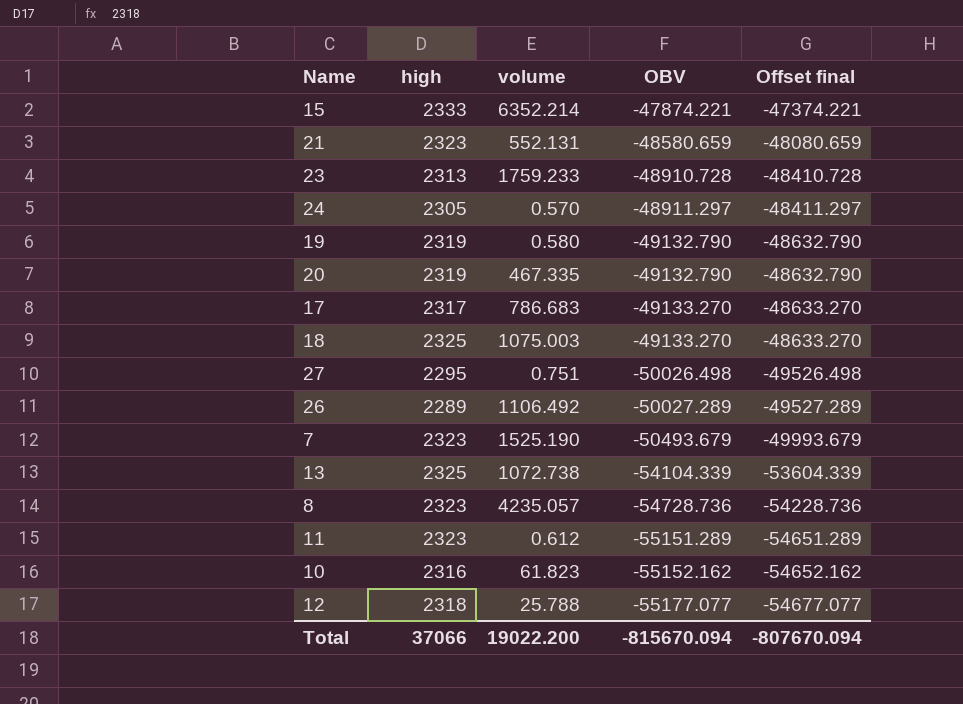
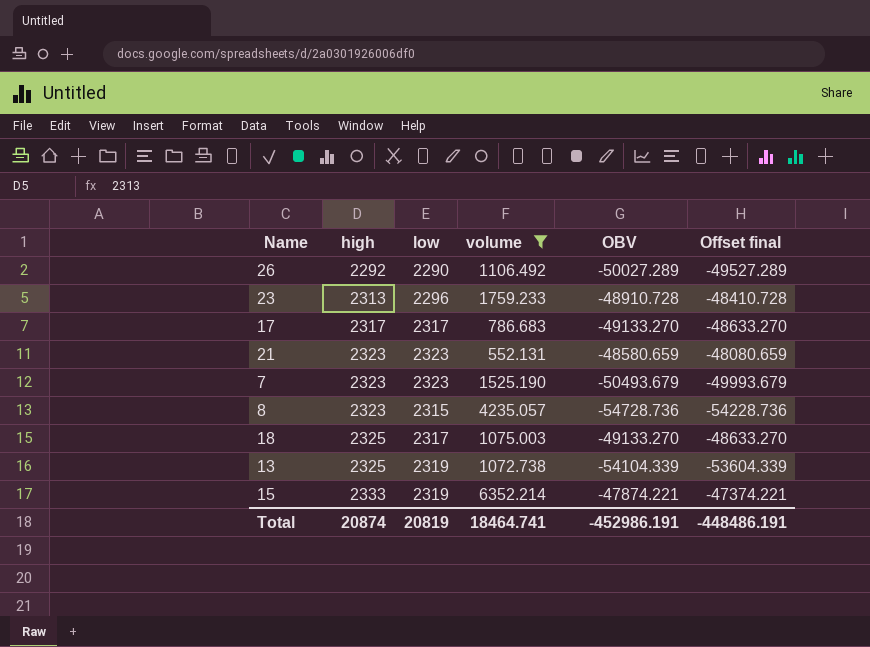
filter: none -> volume >= 552.131
row order: OBV descending -> high ascending
column low | position: none -> 3
26 | high: 2289 -> 2292
Total | high: 37066 -> 20874
Total | volume: 19022.200 -> 18464.741
Total | OBV: -815670.094 -> -452986.191
Total | Offset final: -807670.094 -> -448486.191

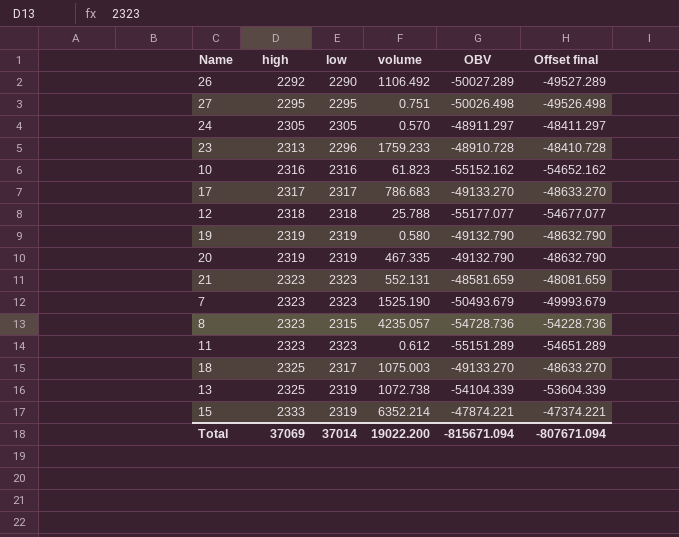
filter: volume >= 552.131 -> none
21 | OBV: -48580.659 -> -48581.659
21 | Offset final: -48080.659 -> -48081.659
Total | high: 20874 -> 37069
Total | low: 20819 -> 37014
Total | volume: 18464.741 -> 19022.200
Total | OBV: -452986.191 -> -815671.094
Total | Offset final: -448486.191 -> -807671.094

